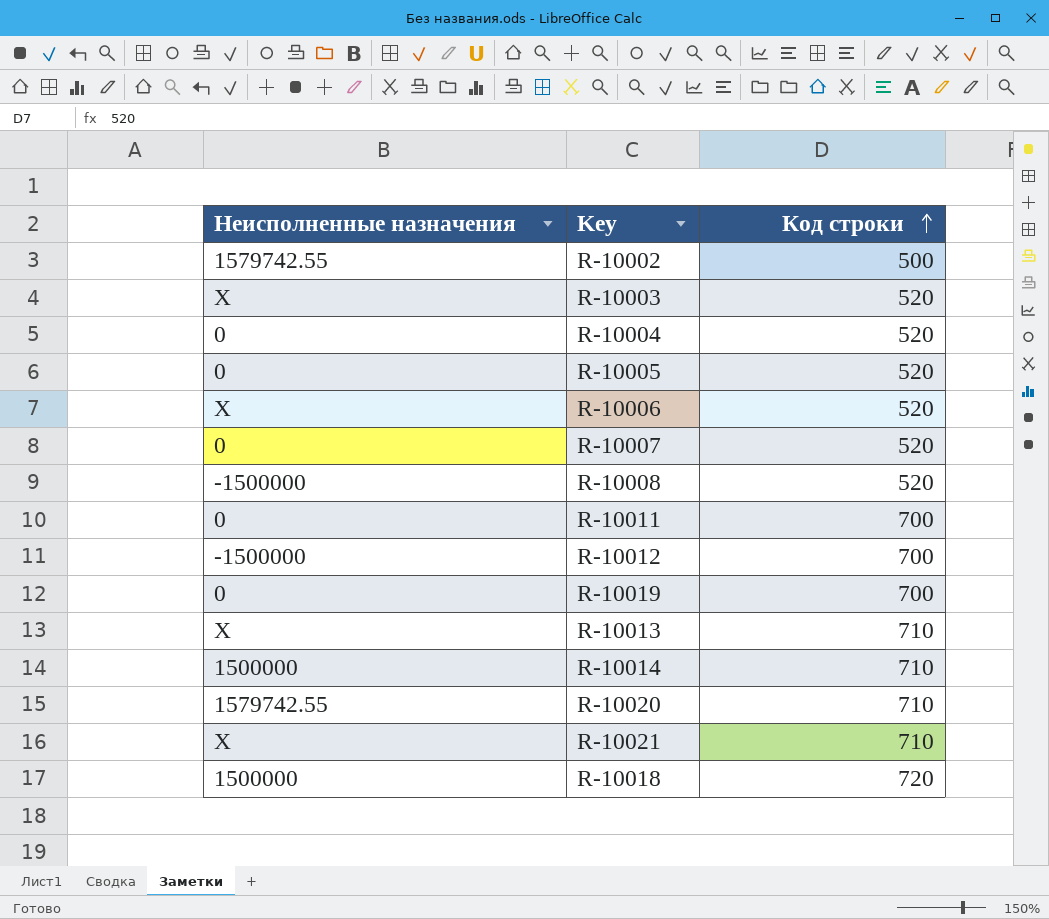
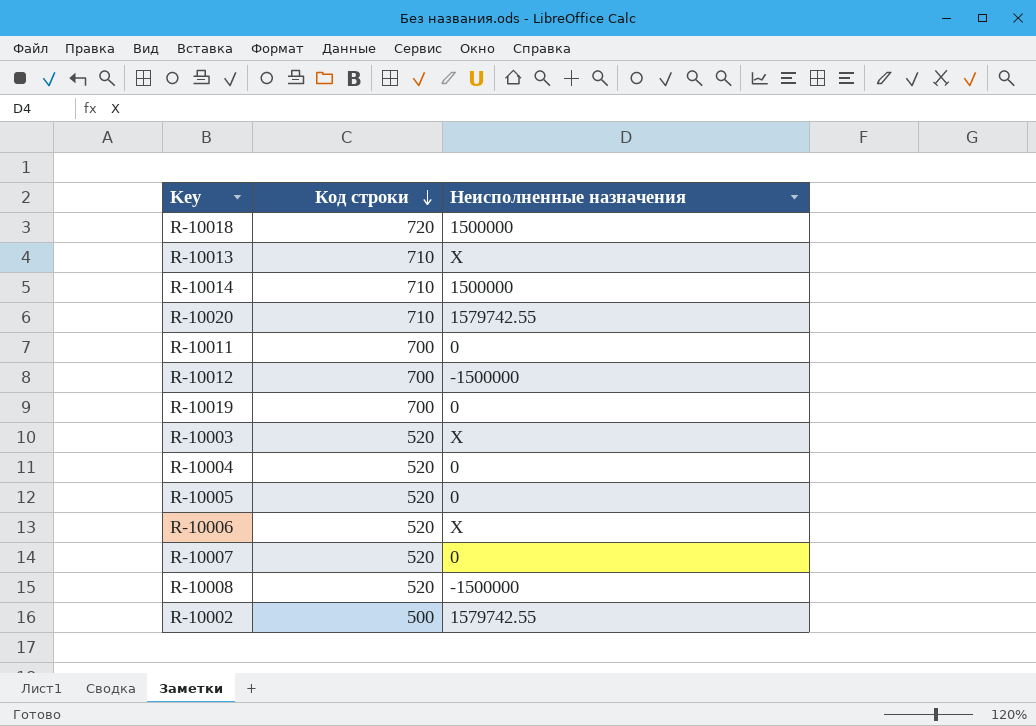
row order: Код строки ascending -> Код строки descending
column Неисполненные назначения | position: 1 -> 3
row R-10021: X | 710 -> none

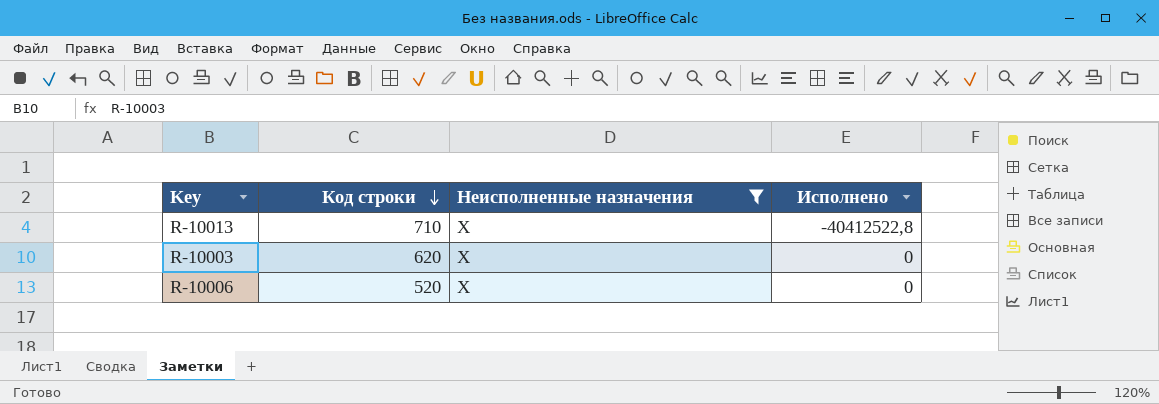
filter: none -> Неисполненные назначения = X
column Исполнено | position: none -> 4
R-10003 | Код строки: 520 -> 620

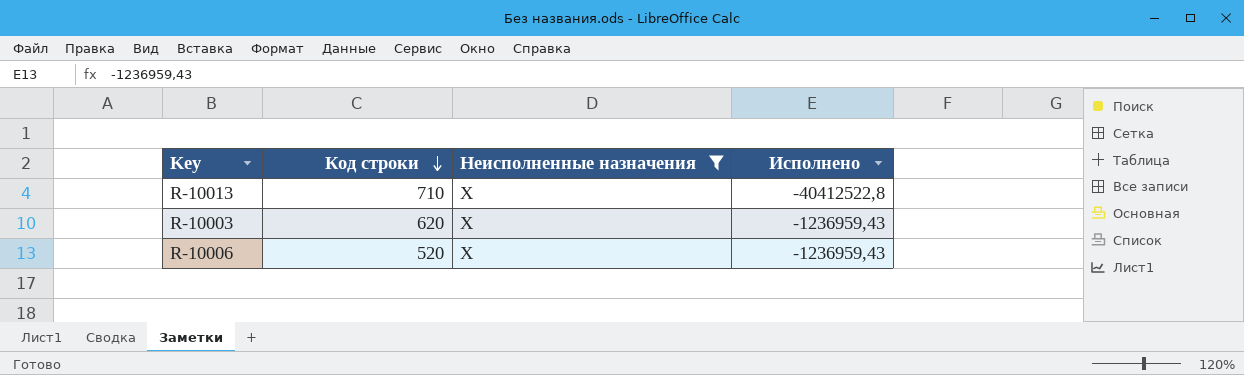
R-10003 | Исполнено: 0 -> -1236959,43
R-10006 | Исполнено: 0 -> -1236959,43

